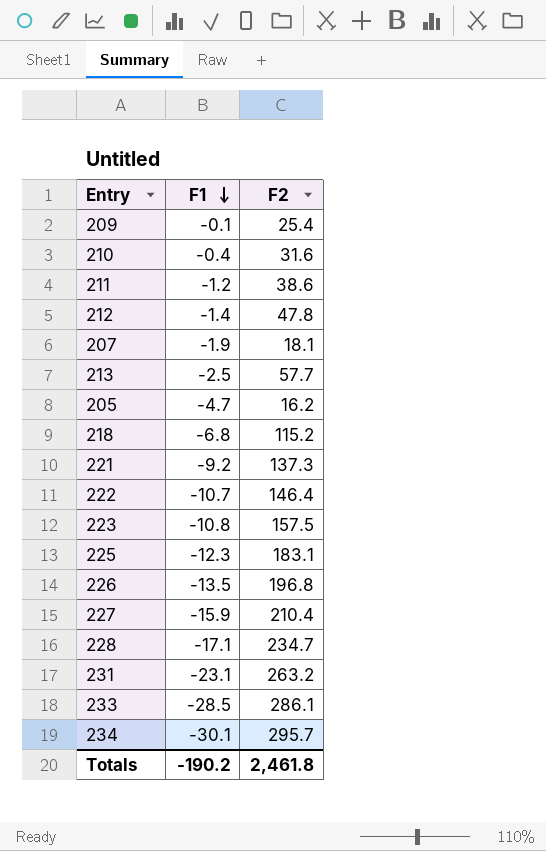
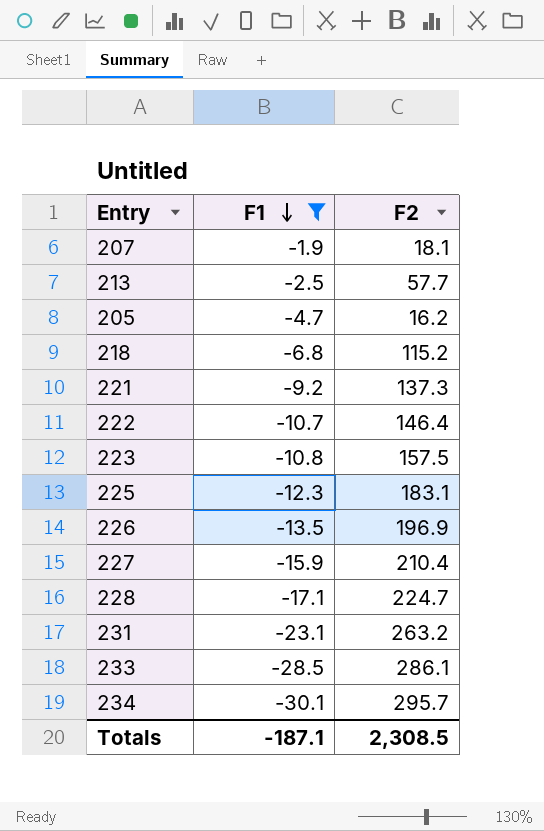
filter: none -> F1 <= -1.9
226 | F2: 196.8 -> 196.9
228 | F2: 234.7 -> 224.7
Totals | F1: -190.2 -> -187.1
Totals | F2: 2,461.8 -> 2,308.5

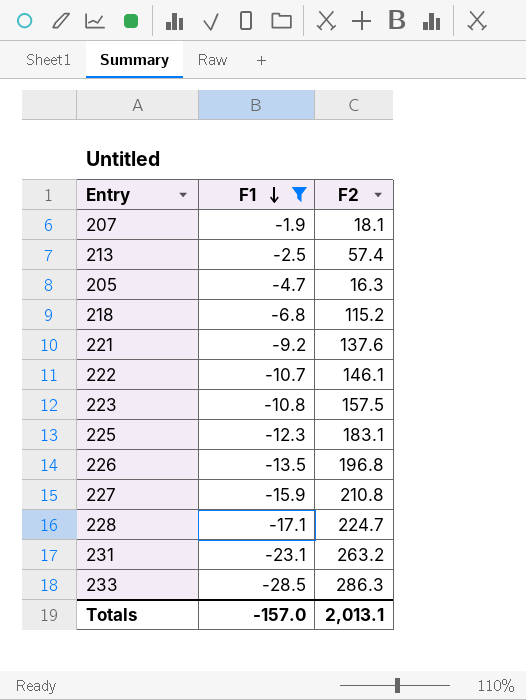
row 234: -30.1 | 295.7 -> none
213 | F2: 57.7 -> 57.4
205 | F2: 16.2 -> 16.3
221 | F2: 137.3 -> 137.6
222 | F2: 146.4 -> 146.1
226 | F2: 196.9 -> 196.8
227 | F2: 210.4 -> 210.8
233 | F2: 286.1 -> 286.3
Totals | F1: -187.1 -> -157.0
Totals | F2: 2,308.5 -> 2,013.1

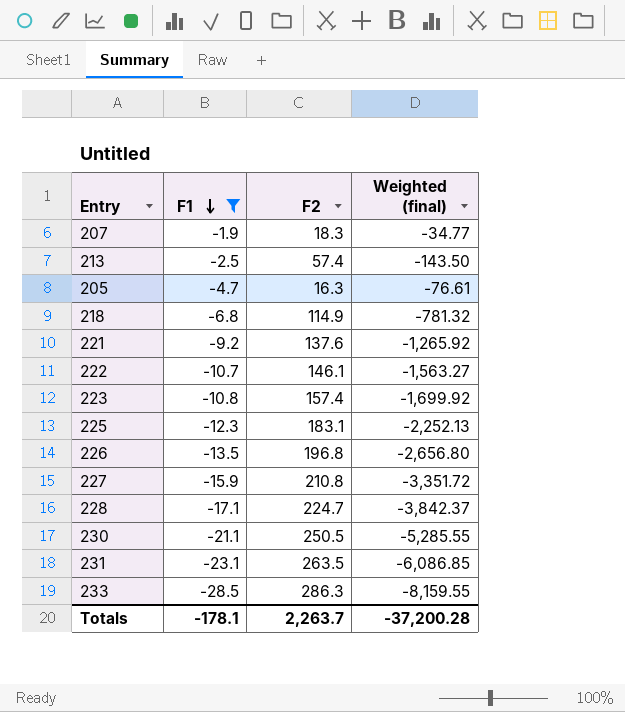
column Weighted (final) | formula: none -> [F1] * [F2]
207 | F2: 18.1 -> 18.3
218 | F2: 115.2 -> 114.9
223 | F2: 157.5 -> 157.4
row 230: none -> -21.1 | 250.5 | -5,285.55
231 | F2: 263.2 -> 263.5
Totals | F1: -157.0 -> -178.1
Totals | F2: 2,013.1 -> 2,263.7

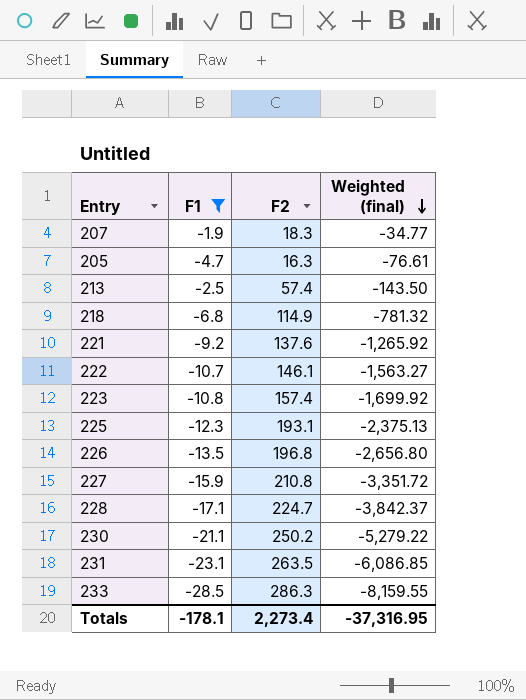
row order: F1 descending -> Weighted (final) descending
225 | F2: 183.1 -> 193.1
225 | Weighted (final): -2,252.13 -> -2,375.13
230 | F2: 250.5 -> 250.2
230 | Weighted (final): -5,285.55 -> -5,279.22
Totals | F2: 2,263.7 -> 2,273.4
Totals | Weighted (final): -37,200.28 -> -37,316.95

